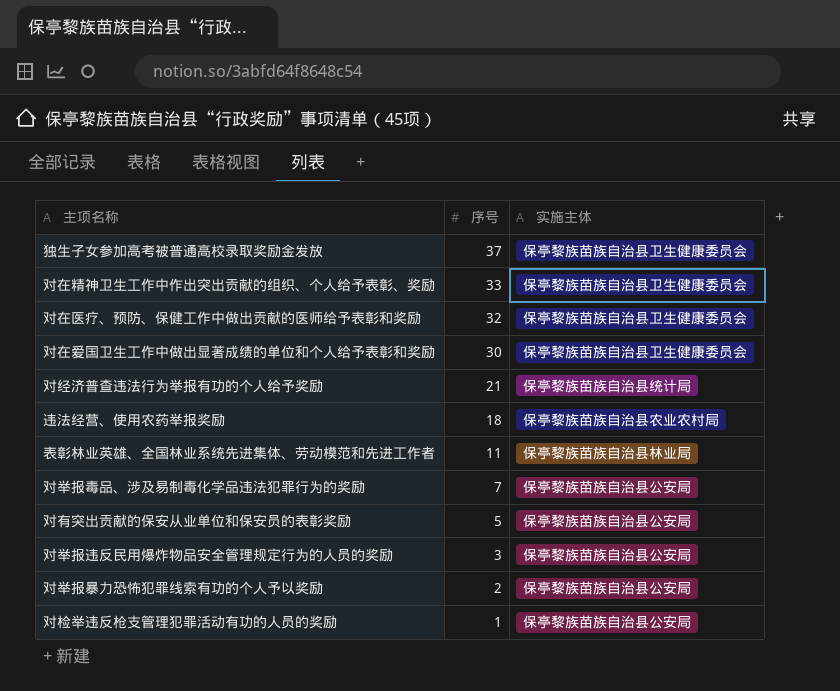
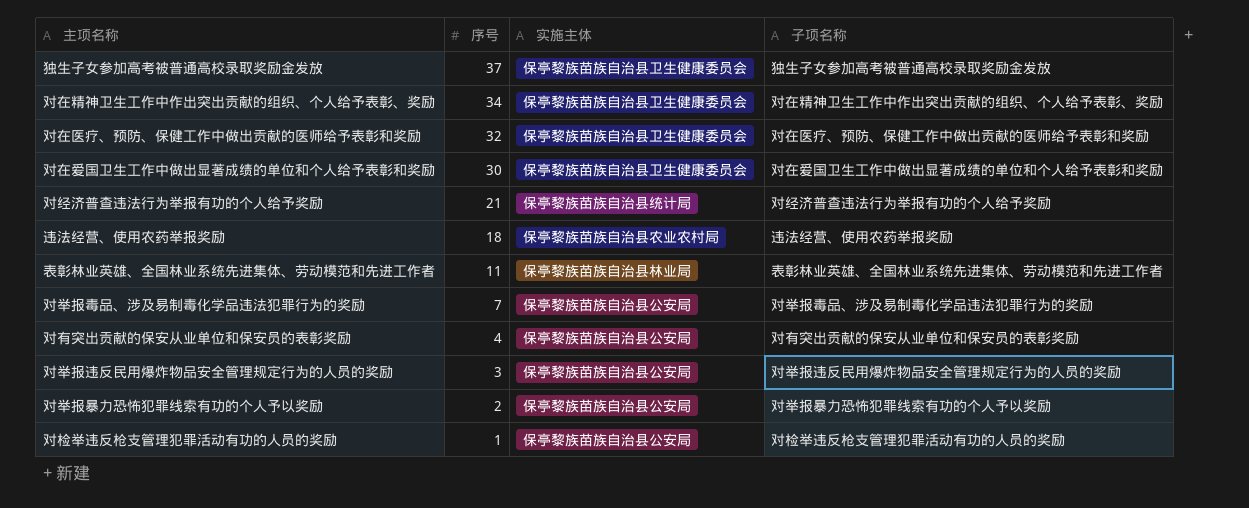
column 子项名称 | position: none -> 4
对在精神卫生工作中作出突出贡献的组织、个人给予表彰、奖励 | 序号: 33 -> 34
对有突出贡献的保安从业单位和保安员的表彰奖励 | 序号: 5 -> 4

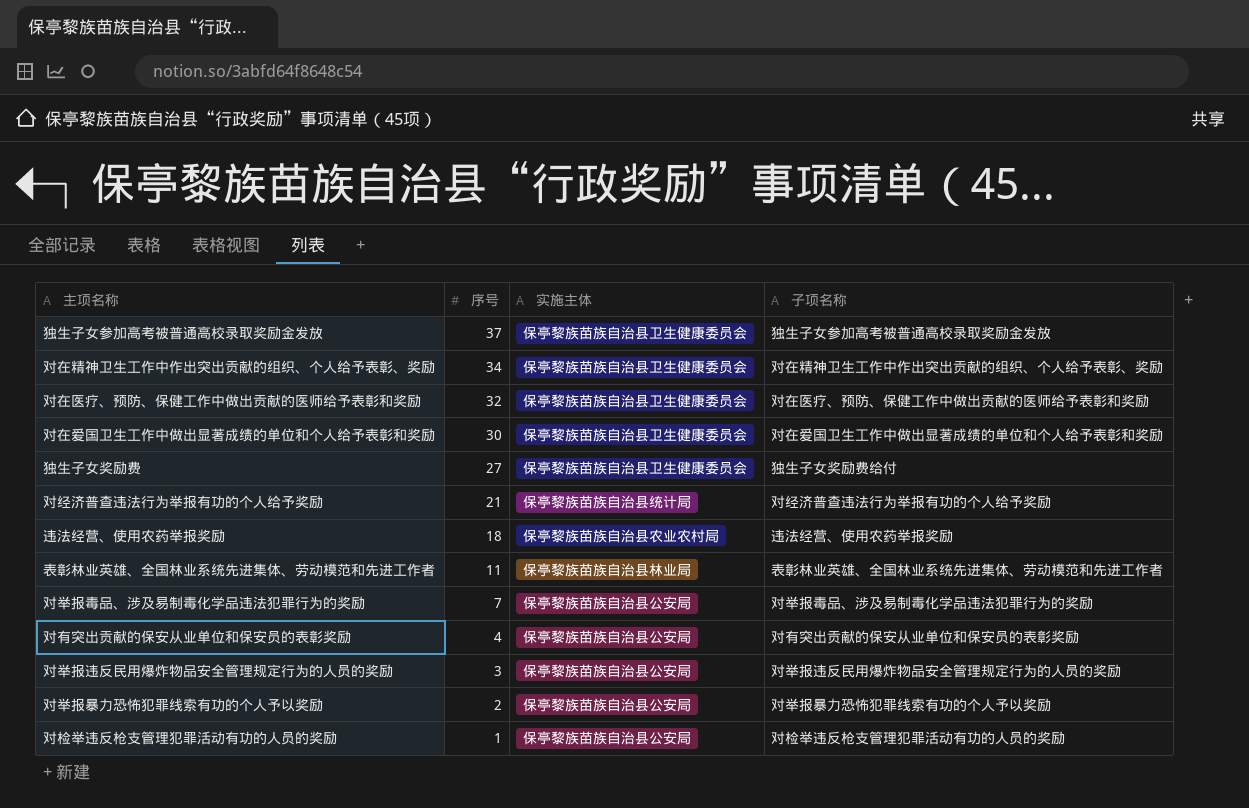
row 独生子女奖励费: none -> 27 | 保亭黎族苗族自治县卫生健康委员会 | 独生子女奖励费给付

